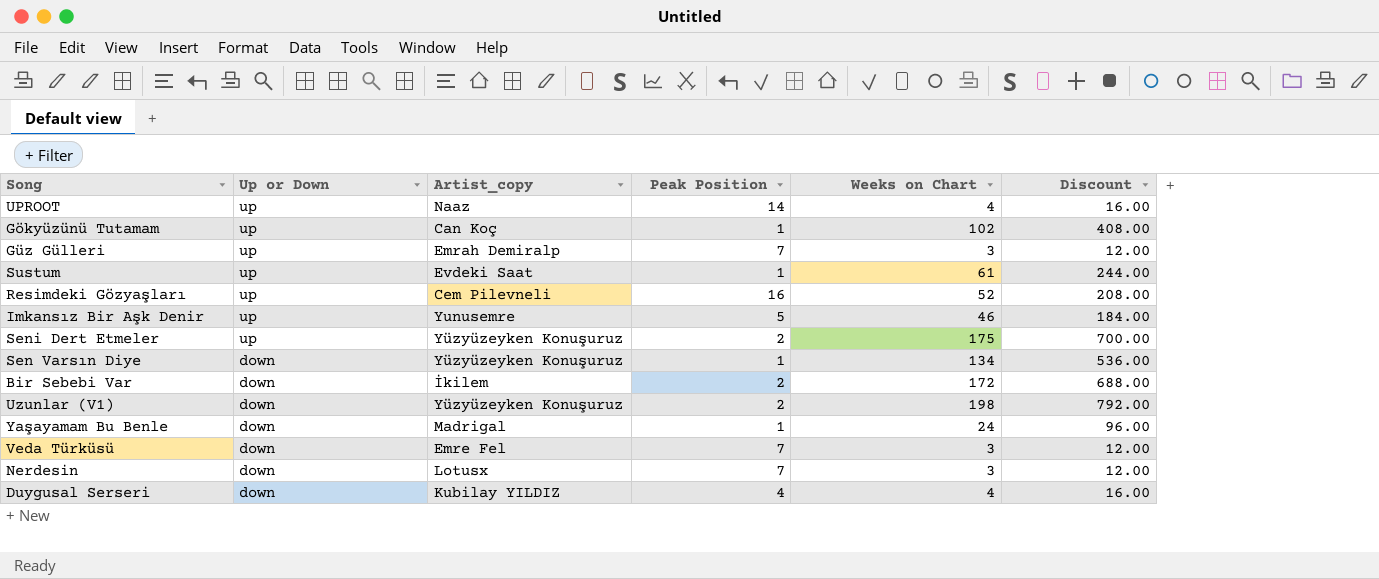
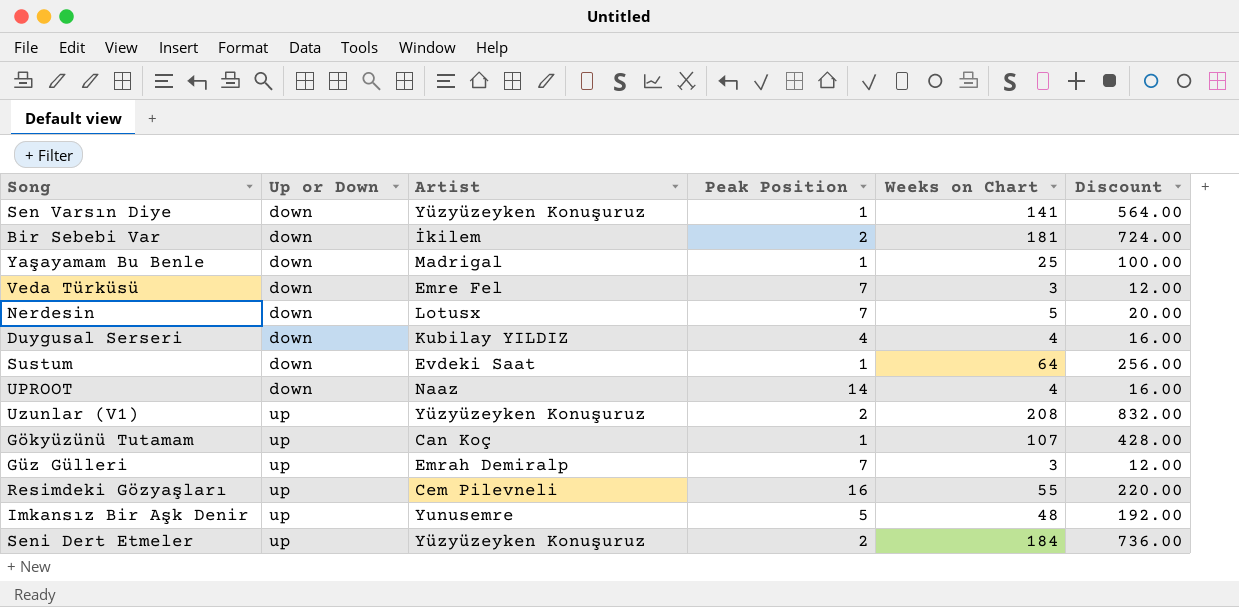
row order: Up or Down descending -> Up or Down ascending
column name: Artist_copy -> Artist
Sen Varsın Diye | Weeks on Chart: 134 -> 141
Sen Varsın Diye | Discount: 536.00 -> 564.00
Bir Sebebi Var | Weeks on Chart: 172 -> 181
Bir Sebebi Var | Discount: 688.00 -> 724.00
Yaşayamam Bu Benle | Weeks on Chart: 24 -> 25
Yaşayamam Bu Benle | Discount: 96.00 -> 100.00
Nerdesin | Weeks on Chart: 3 -> 5
Nerdesin | Discount: 12.00 -> 20.00
Sustum | Up or Down: up -> down
Sustum | Weeks on Chart: 61 -> 64
Sustum | Discount: 244.00 -> 256.00
UPROOT | Up or Down: up -> down
Uzunlar (V1) | Up or Down: down -> up
Uzunlar (V1) | Weeks on Chart: 198 -> 208
Uzunlar (V1) | Discount: 792.00 -> 832.00
Gökyüzünü Tutamam | Weeks on Chart: 102 -> 107
Gökyüzünü Tutamam | Discount: 408.00 -> 428.00
Resimdeki Gözyaşları | Weeks on Chart: 52 -> 55
Resimdeki Gözyaşları | Discount: 208.00 -> 220.00
Imkansız Bir Aşk Denir | Weeks on Chart: 46 -> 48
Imkansız Bir Aşk Denir | Discount: 184.00 -> 192.00
Seni Dert Etmeler | Weeks on Chart: 175 -> 184
Seni Dert Etmeler | Discount: 700.00 -> 736.00

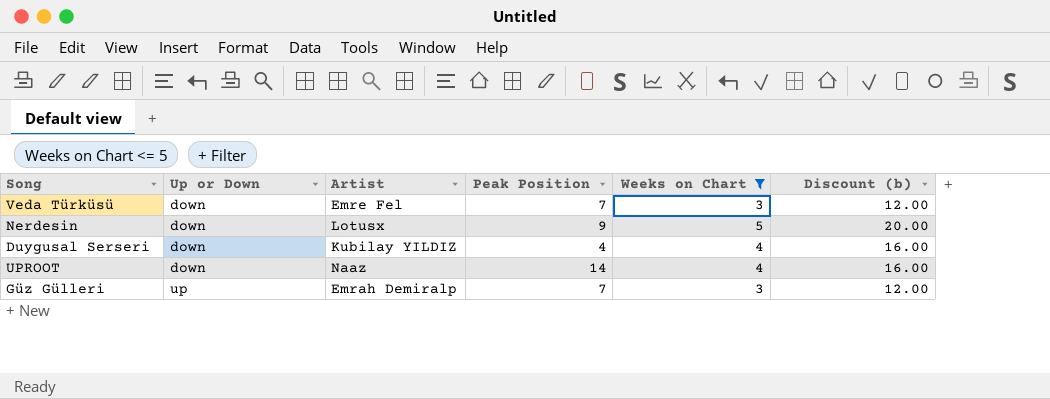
filter: none -> Weeks on Chart <= 5
column name: Discount -> Discount (b)
Nerdesin | Peak Position: 7 -> 9

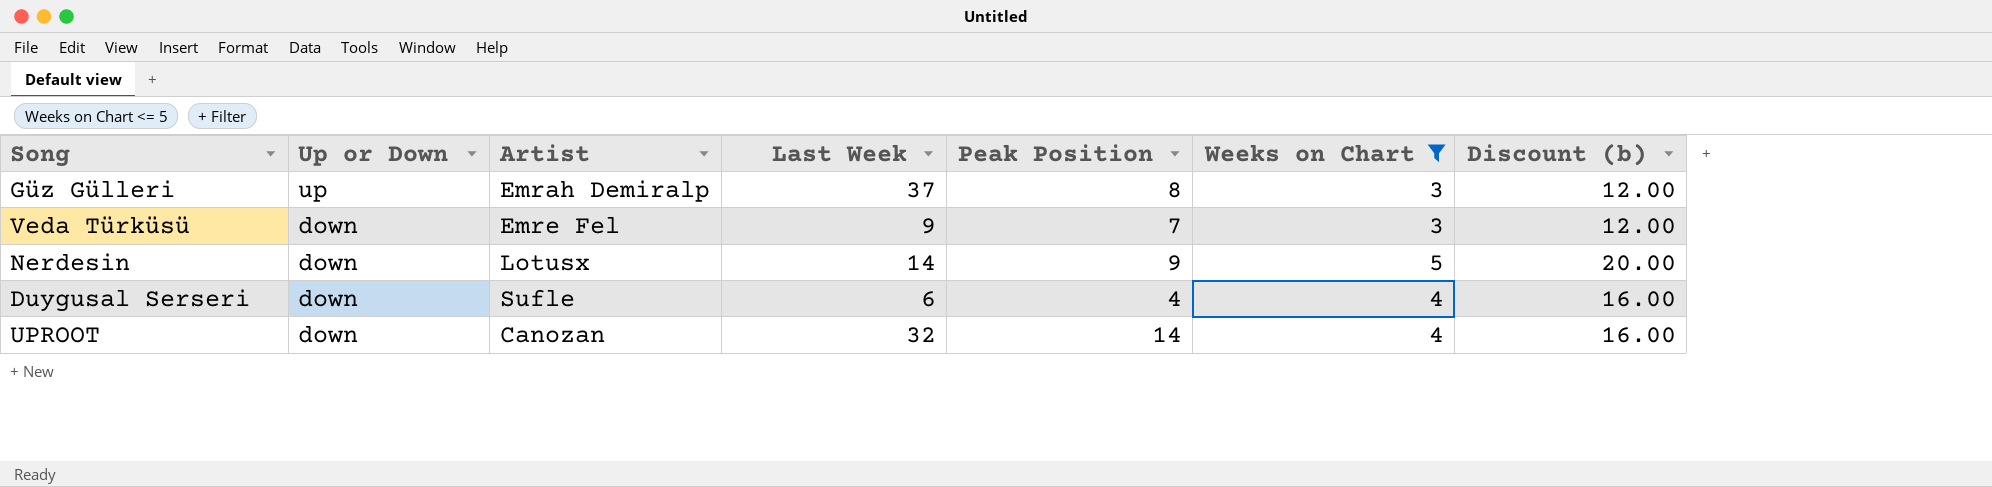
row order: Up or Down ascending -> Up or Down descending
column Last Week | position: none -> 4
Güz Gülleri | Peak Position: 7 -> 8
Duygusal Serseri | Artist: Kubilay YILDIZ -> Sufle
UPROOT | Artist: Naaz -> Canozan

